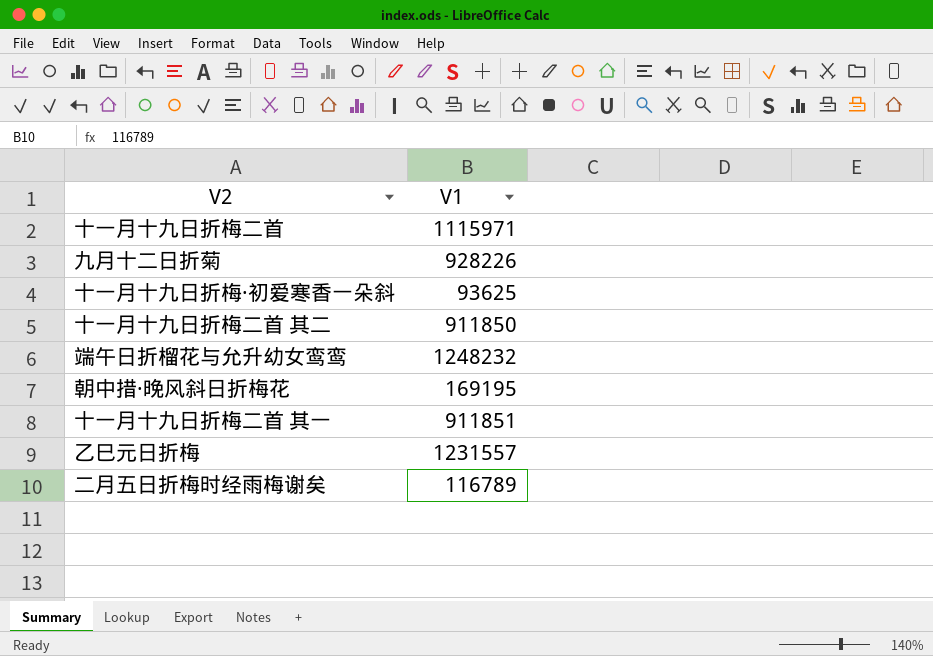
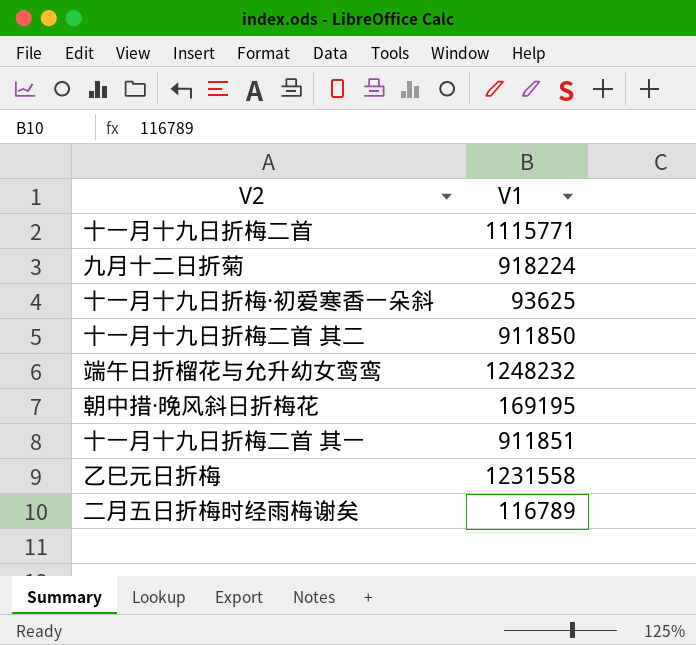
十一月十九日折梅二首 | V1: 1115971 -> 1115771
九月十二日折菊 | V1: 928226 -> 918224
乙巳元日折梅 | V1: 1231557 -> 1231558

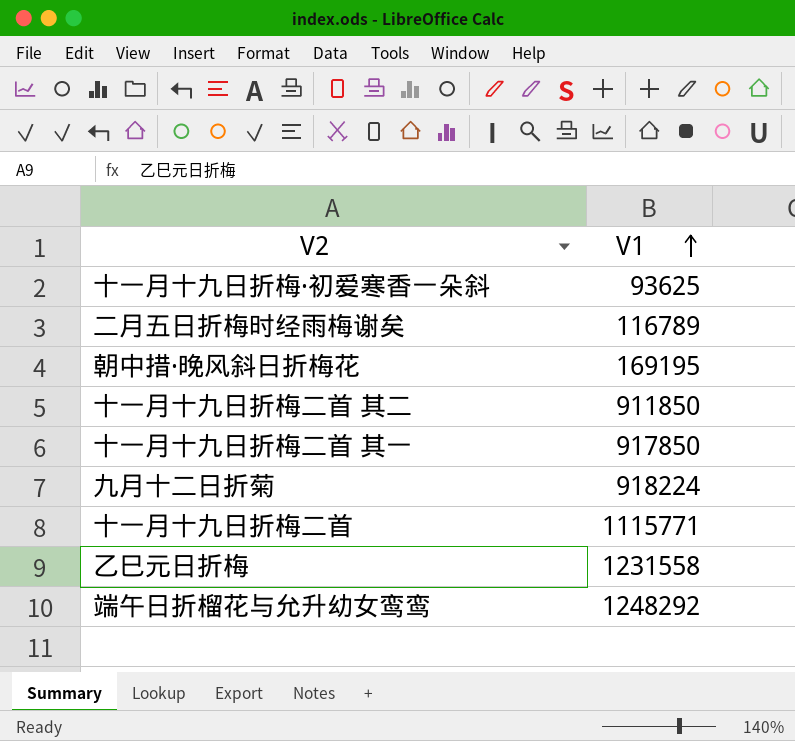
row order: none -> V1 ascending
十一月十九日折梅二首 其一 | V1: 911851 -> 917850
端午日折榴花与允升幼女鸾鸾 | V1: 1248232 -> 1248292

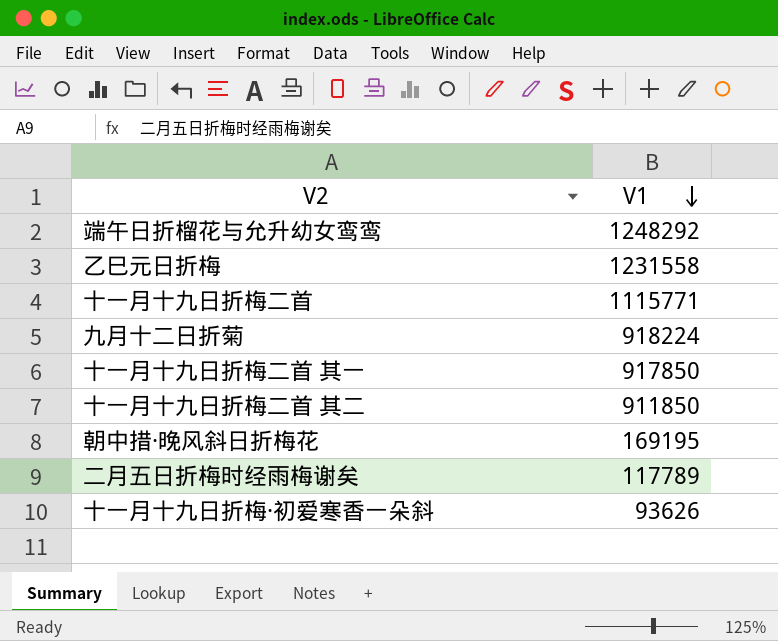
row order: V1 ascending -> V1 descending
二月五日折梅时经雨梅谢矣 | V1: 116789 -> 117789
十一月十九日折梅·初爱寒香一朵斜 | V1: 93625 -> 93626

